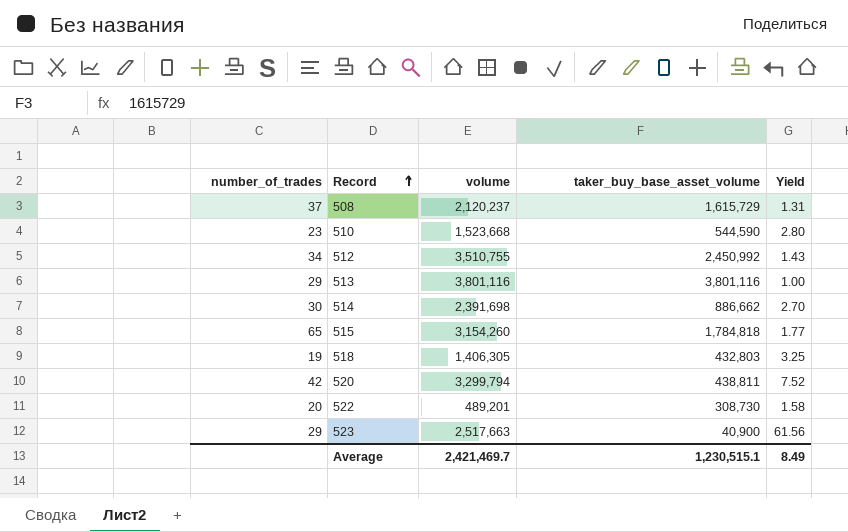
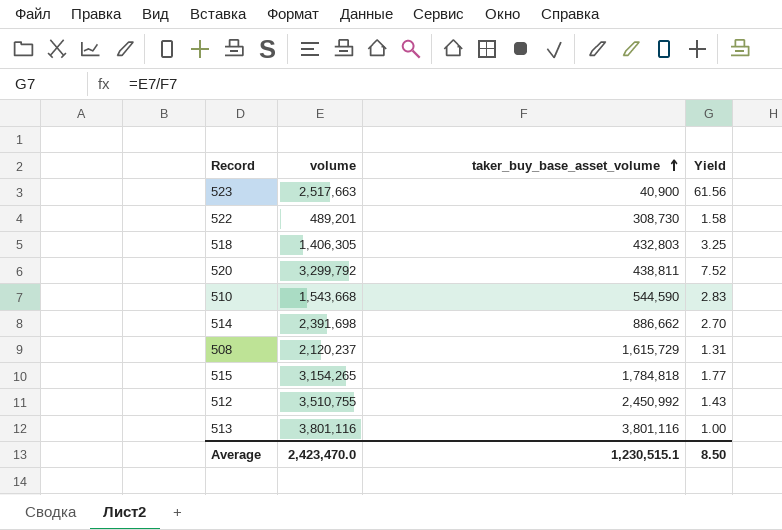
row order: Record ascending -> taker_buy_base_asset_volume ascending
column number_of_trades | position: 1 -> none
520 | volume: 3,299,794 -> 3,299,792
510 | volume: 1,523,668 -> 1,543,668
510 | Yield: 2.80 -> 2.83
515 | volume: 3,154,260 -> 3,154,265
Average | volume: 2,421,469.7 -> 2,423,470.0
Average | Yield: 8.49 -> 8.50

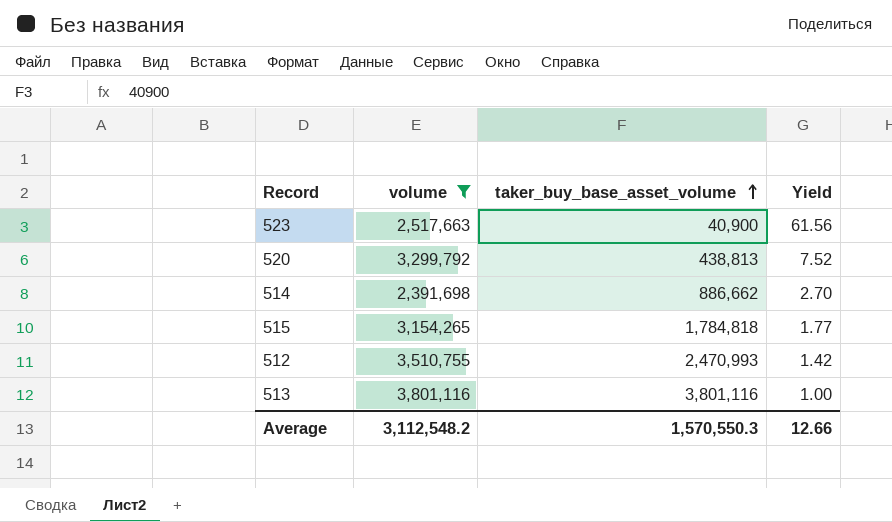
filter: none -> volume >= 2,391,698
520 | taker_buy_base_asset_volume: 438,811 -> 438,813
512 | taker_buy_base_asset_volume: 2,450,992 -> 2,470,993
512 | Yield: 1.43 -> 1.42
Average | volume: 2,423,470.0 -> 3,112,548.2
Average | taker_buy_base_asset_volume: 1,230,515.1 -> 1,570,550.3
Average | Yield: 8.50 -> 12.66

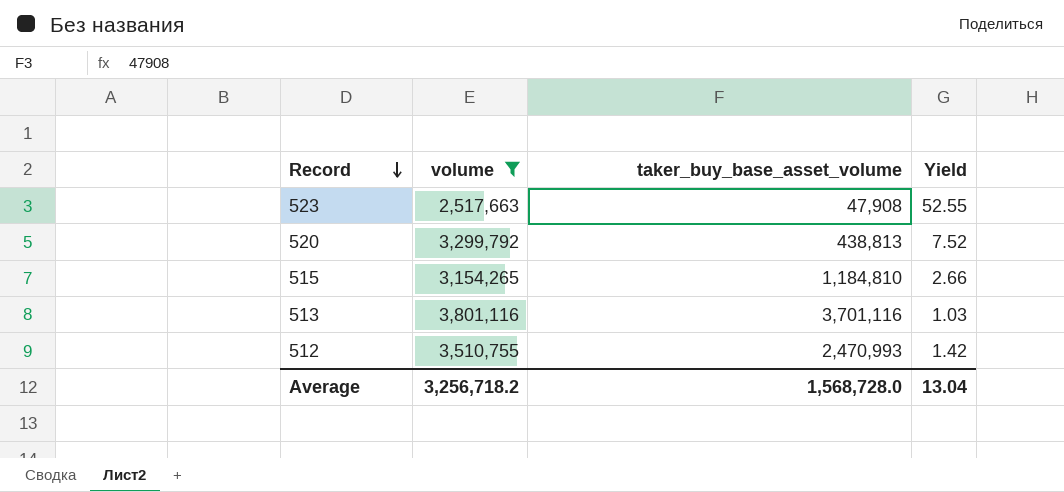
row order: taker_buy_base_asset_volume ascending -> Record descending
row 514: 2,391,698 | 886,662 | 2.70 -> none
523 | taker_buy_base_asset_volume: 40,900 -> 47,908
523 | Yield: 61.56 -> 52.55
515 | taker_buy_base_asset_volume: 1,784,818 -> 1,184,810
515 | Yield: 1.77 -> 2.66
513 | taker_buy_base_asset_volume: 3,801,116 -> 3,701,116
513 | Yield: 1.00 -> 1.03
Average | volume: 3,112,548.2 -> 3,256,718.2
Average | taker_buy_base_asset_volume: 1,570,550.3 -> 1,568,728.0
Average | Yield: 12.66 -> 13.04

